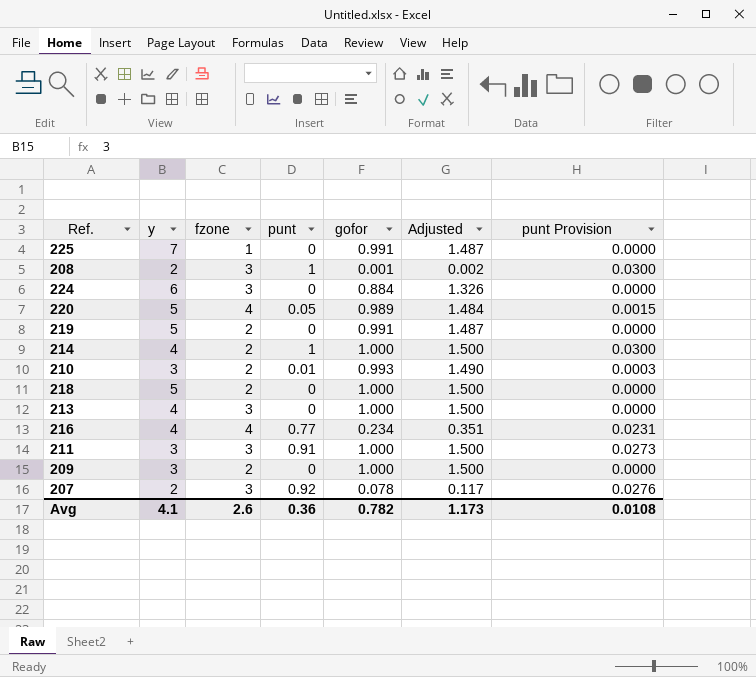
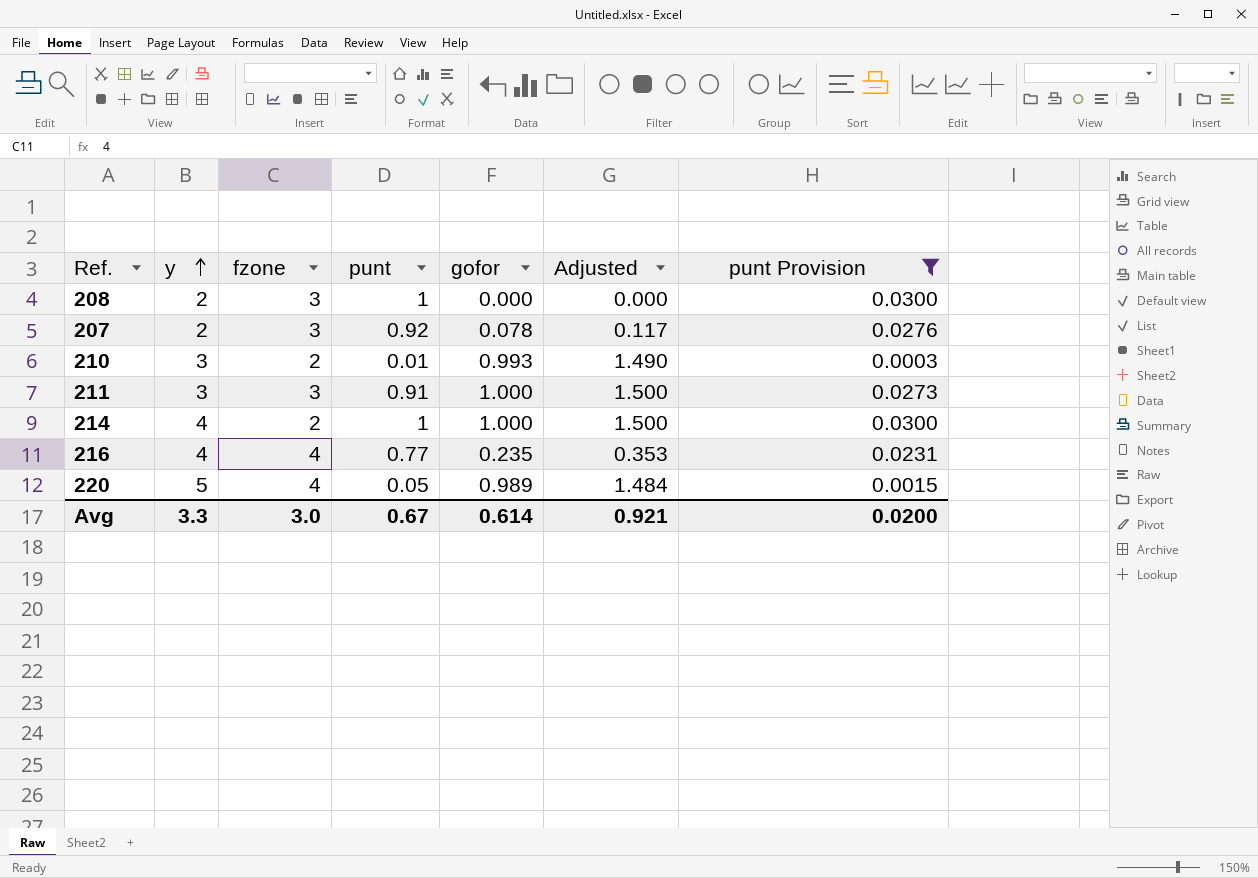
filter: none -> punt Provision != 0.0000
row order: none -> y ascending
208 | gofor: 0.001 -> 0.000
208 | Adjusted: 0.002 -> 0.000
216 | gofor: 0.234 -> 0.235
216 | Adjusted: 0.351 -> 0.353
Avg | y: 4.1 -> 3.3
Avg | fzone: 2.6 -> 3.0
Avg | punt: 0.36 -> 0.67
Avg | gofor: 0.782 -> 0.614
Avg | Adjusted: 1.173 -> 0.921
Avg | punt Provision: 0.0108 -> 0.0200

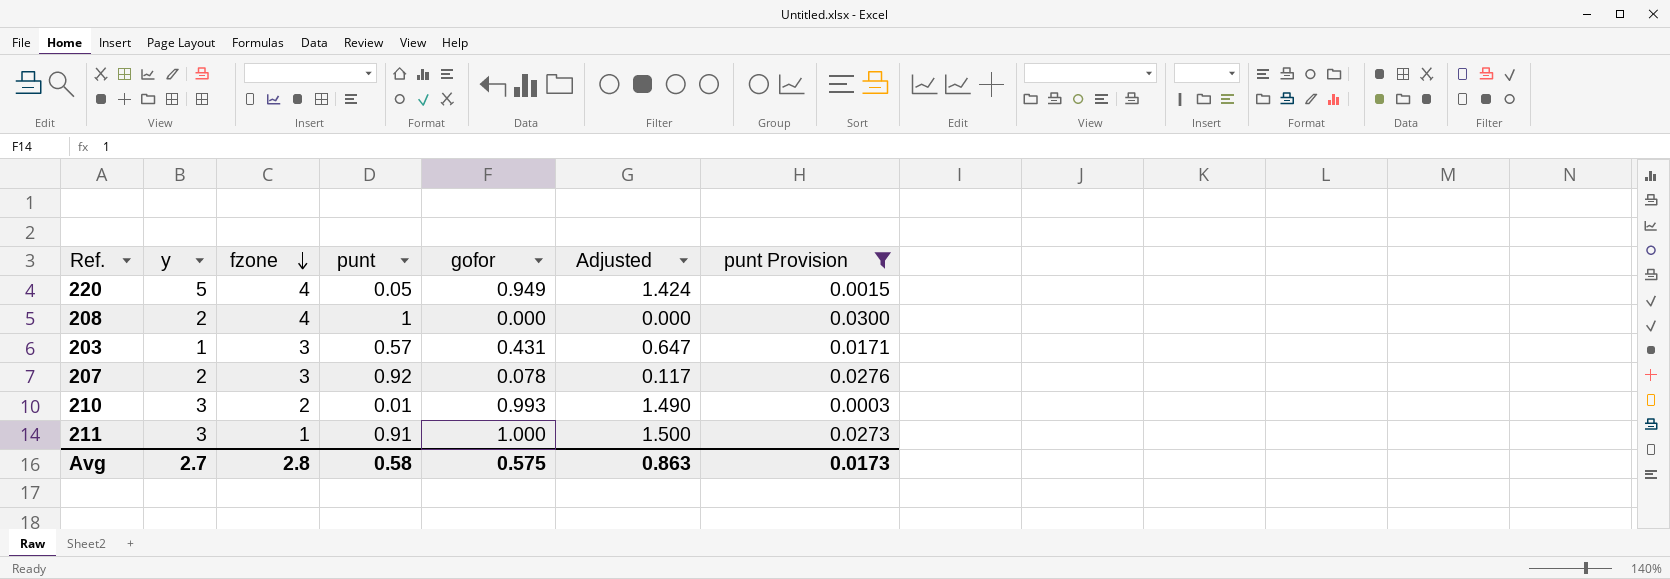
row order: y ascending -> fzone descending
row 214: 4 | 2 | 1 | 1.000 | 1.500 | 0.0300 -> none
row 216: 4 | 4 | 0.77 | 0.235 | 0.353 | 0.0231 -> none
220 | gofor: 0.989 -> 0.949
220 | Adjusted: 1.484 -> 1.424
208 | fzone: 3 -> 4
row 203: none -> 1 | 3 | 0.57 | 0.431 | 0.647 | 0.0171
211 | fzone: 3 -> 1
Avg | y: 3.3 -> 2.7
Avg | fzone: 3.0 -> 2.8
Avg | punt: 0.67 -> 0.58
Avg | gofor: 0.614 -> 0.575
Avg | Adjusted: 0.921 -> 0.863
Avg | punt Provision: 0.0200 -> 0.0173

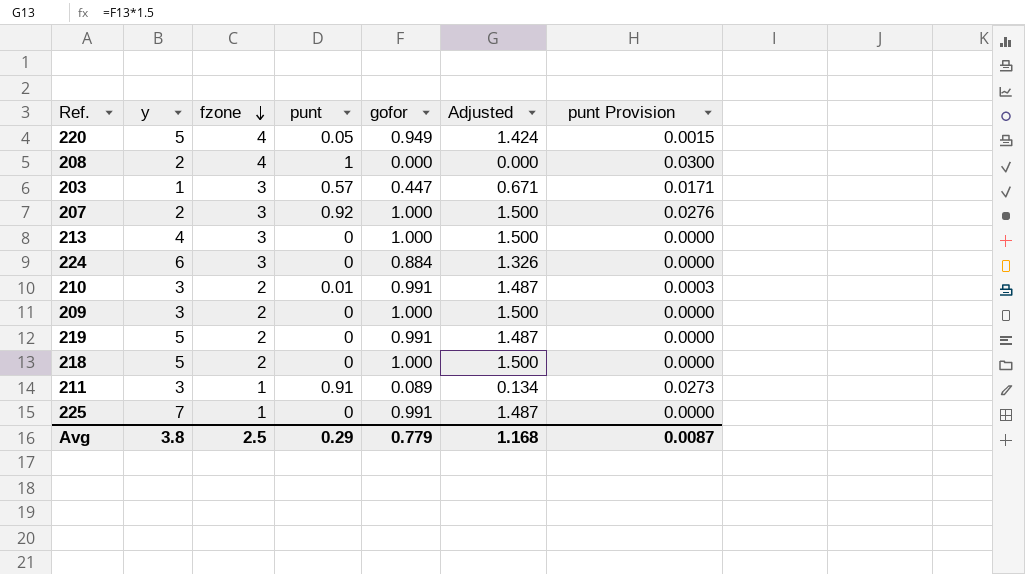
filter: punt Provision != 0.0000 -> none
203 | gofor: 0.431 -> 0.447
203 | Adjusted: 0.647 -> 0.671
207 | gofor: 0.078 -> 1.000
207 | Adjusted: 0.117 -> 1.500
210 | gofor: 0.993 -> 0.991
210 | Adjusted: 1.490 -> 1.487
211 | gofor: 1.000 -> 0.089
211 | Adjusted: 1.500 -> 0.134
Avg | y: 2.7 -> 3.8
Avg | fzone: 2.8 -> 2.5
Avg | punt: 0.58 -> 0.29
Avg | gofor: 0.575 -> 0.779
Avg | Adjusted: 0.863 -> 1.168
Avg | punt Provision: 0.0173 -> 0.0087

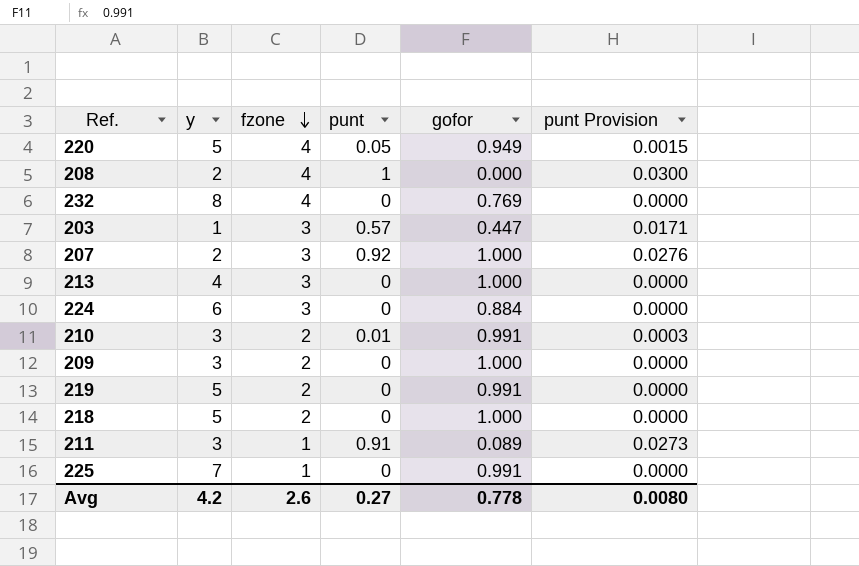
column Adjusted | formula: [gofor] * 1.5 -> none
row 232: none -> 8 | 4 | 0 | 0.769 | 0.0000
Avg | y: 3.8 -> 4.2
Avg | fzone: 2.5 -> 2.6
Avg | punt: 0.29 -> 0.27
Avg | gofor: 0.779 -> 0.778
Avg | punt Provision: 0.0087 -> 0.0080

